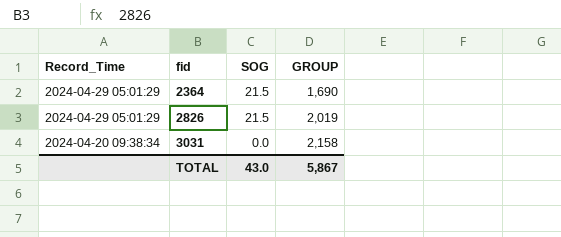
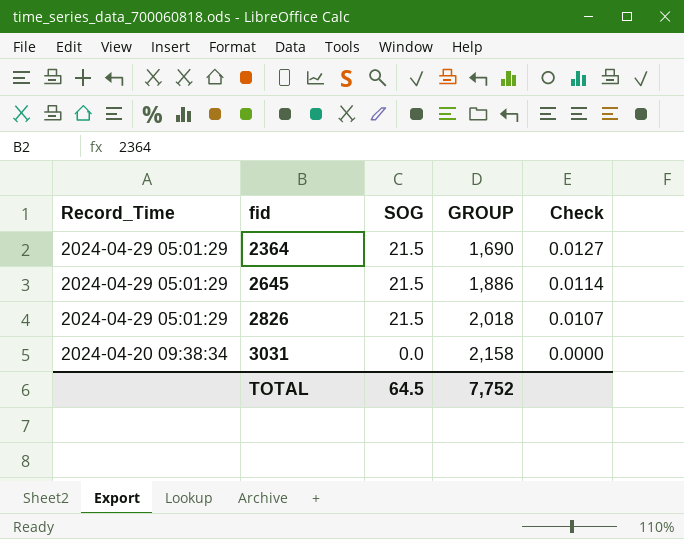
column Check | formula: none -> [SOG] / [GROUP]
row 2645: none -> 2024-04-29 05:01:29 | 21.5 | 1,886 | 0.0114
2826 | GROUP: 2,019 -> 2,018
TOTAL | SOG: 43.0 -> 64.5
TOTAL | GROUP: 5,867 -> 7,752

